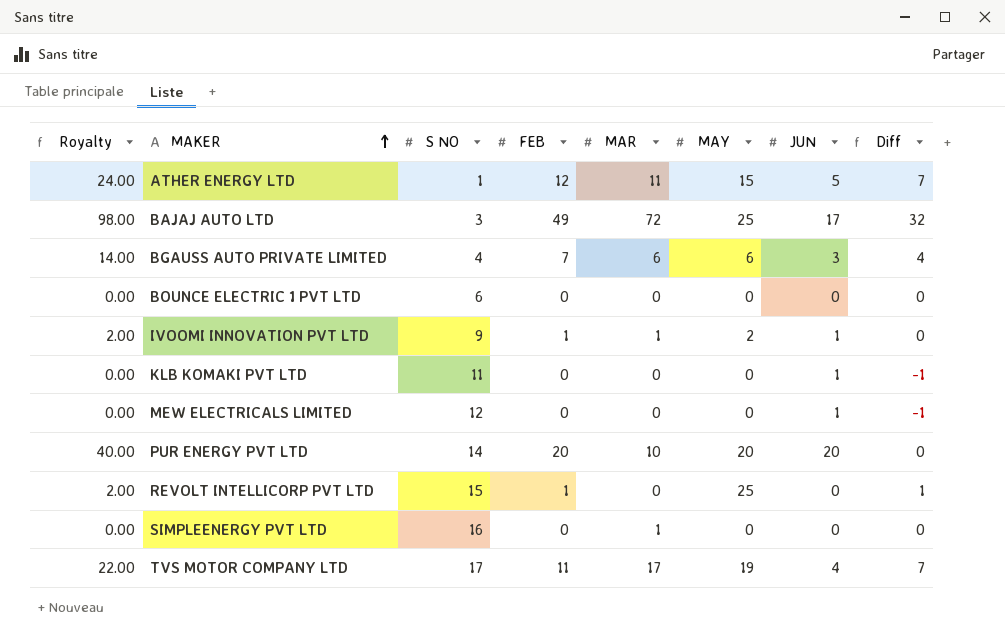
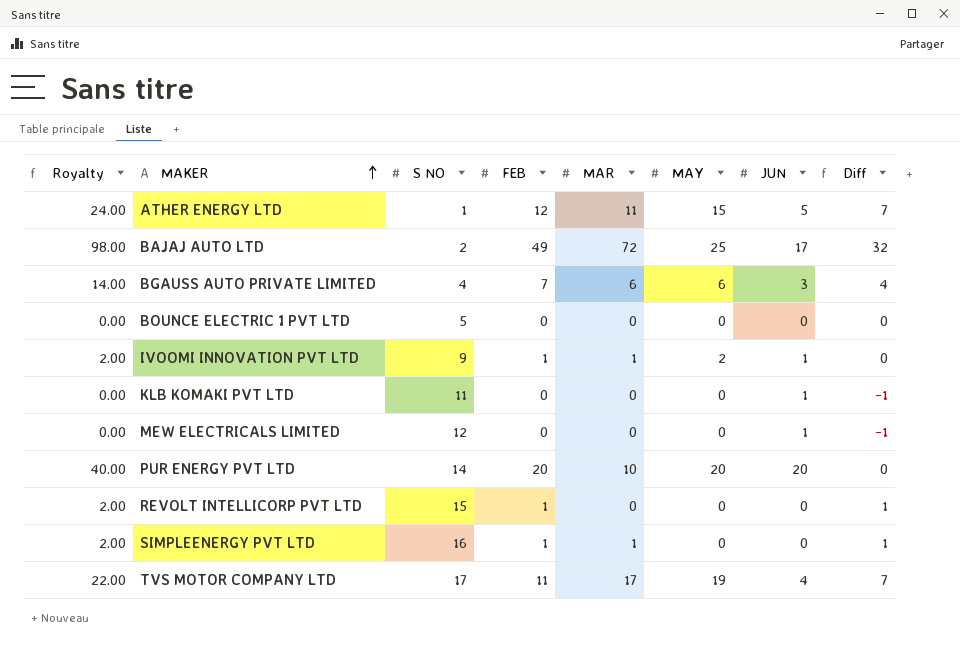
BAJAJ AUTO LTD | S NO: 3 -> 2
BOUNCE ELECTRIC 1 PVT LTD | S NO: 6 -> 5
REVOLT INTELLICORP PVT LTD | MAY: 25 -> 0
SIMPLEENERGY PVT LTD | Royalty: 0.00 -> 2.00
SIMPLEENERGY PVT LTD | FEB: 0 -> 1
SIMPLEENERGY PVT LTD | Diff: 0 -> 1

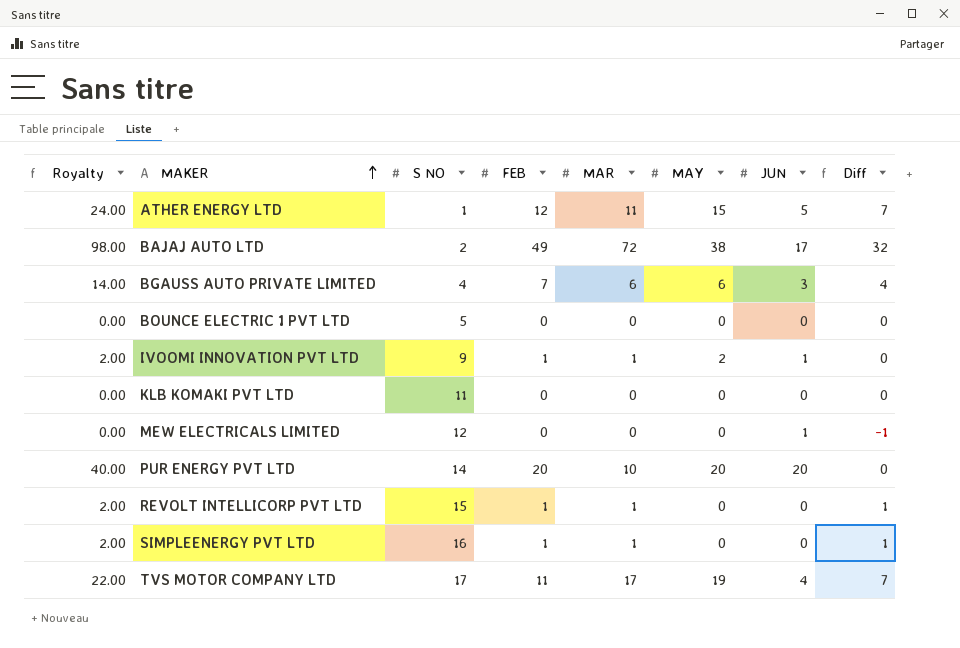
BAJAJ AUTO LTD | MAY: 25 -> 38
KLB KOMAKI PVT LTD | JUN: 1 -> 0
KLB KOMAKI PVT LTD | Diff: -1 -> 0
REVOLT INTELLICORP PVT LTD | MAR: 0 -> 1

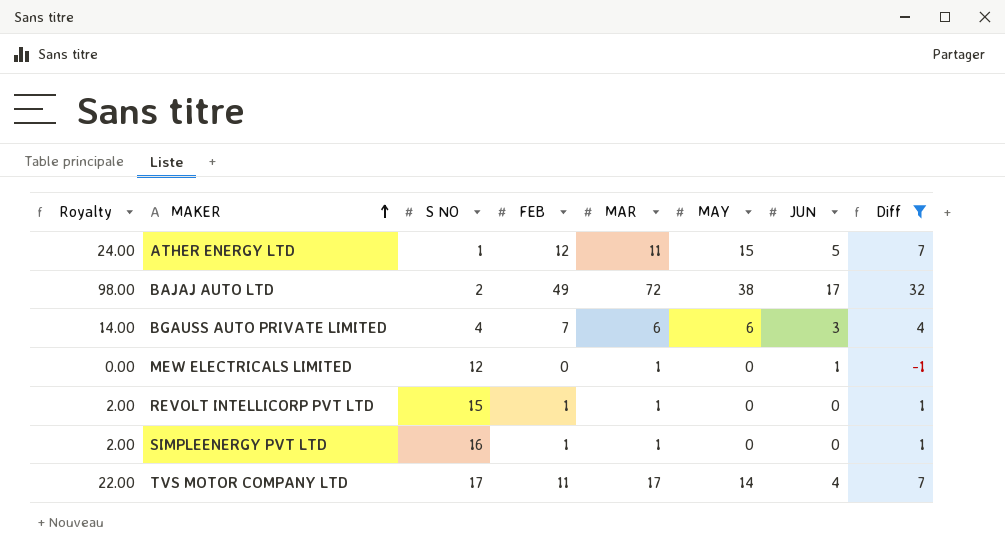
filter: none -> Diff != 0
MEW ELECTRICALS LIMITED | MAR: 0 -> 1
TVS MOTOR COMPANY LTD | MAY: 19 -> 14

